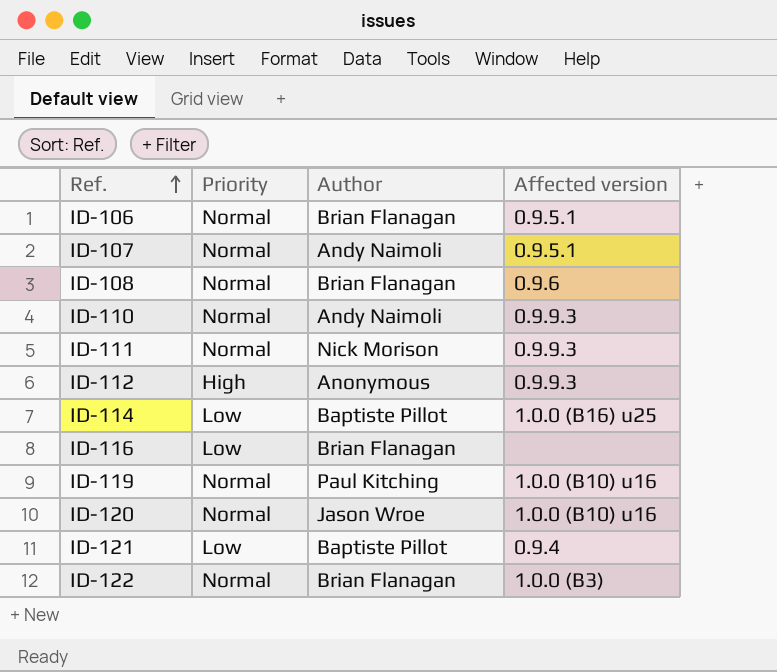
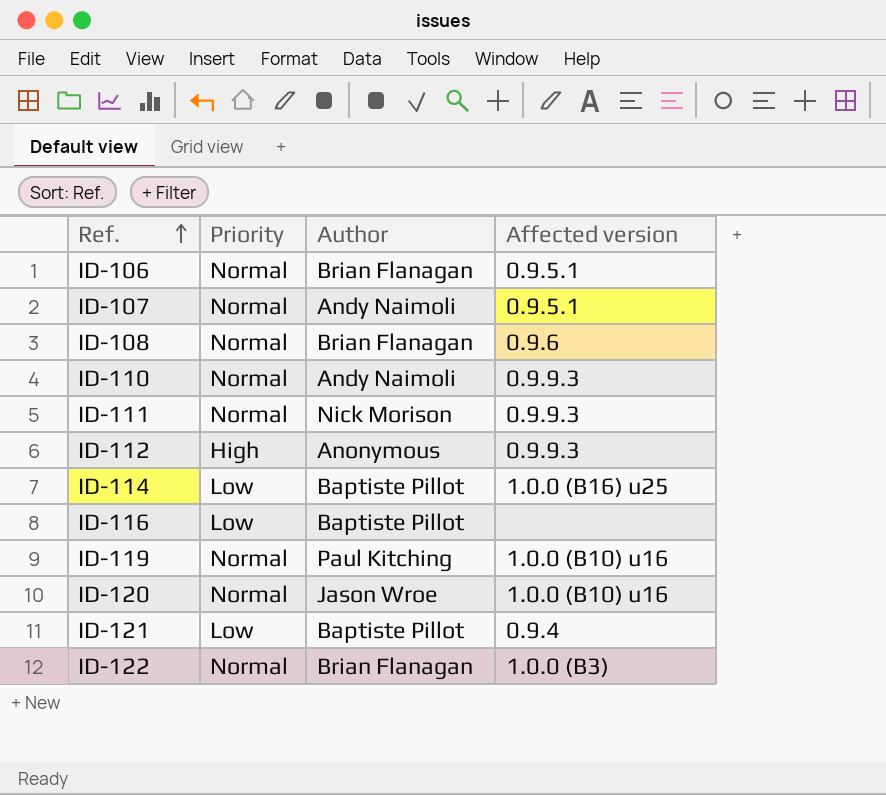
ID-116 | Author: Brian Flanagan -> Baptiste Pillot

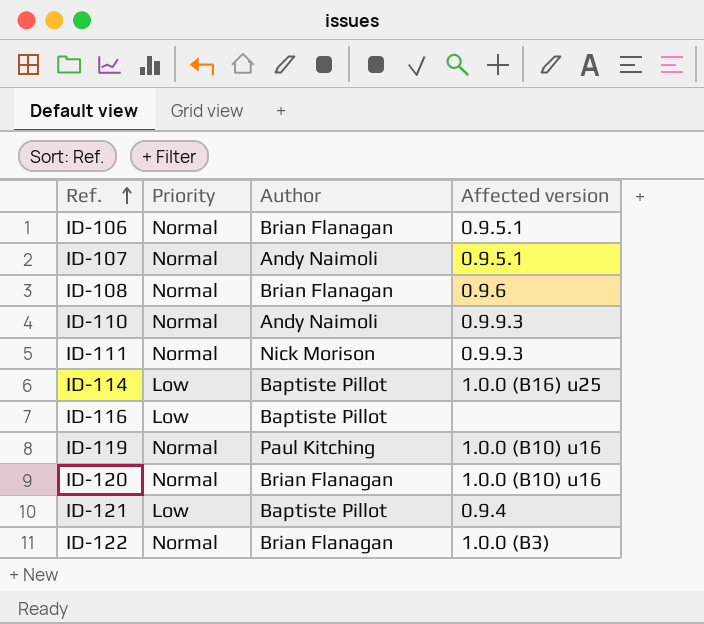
row ID-112: High | Anonymous | 0.9.9.3 -> none
ID-120 | Author: Jason Wroe -> Brian Flanagan

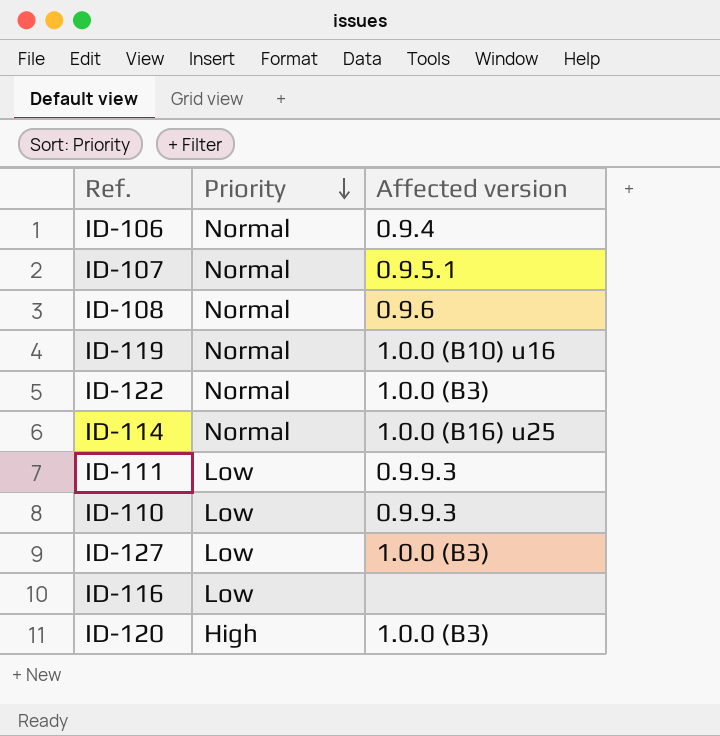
row order: Ref. ascending -> Priority descending
column Author | position: 3 -> none
row ID-121: Low | Baptiste Pillot | 0.9.4 -> none
ID-106 | Affected version: 0.9.5.1 -> 0.9.4
ID-114 | Priority: Low -> Normal
ID-111 | Priority: Normal -> Low
ID-110 | Priority: Normal -> Low
row ID-127: none -> Low | 1.0.0 (B3)
ID-120 | Priority: Normal -> High
ID-120 | Affected version: 1.0.0 (B10) u16 -> 1.0.0 (B3)

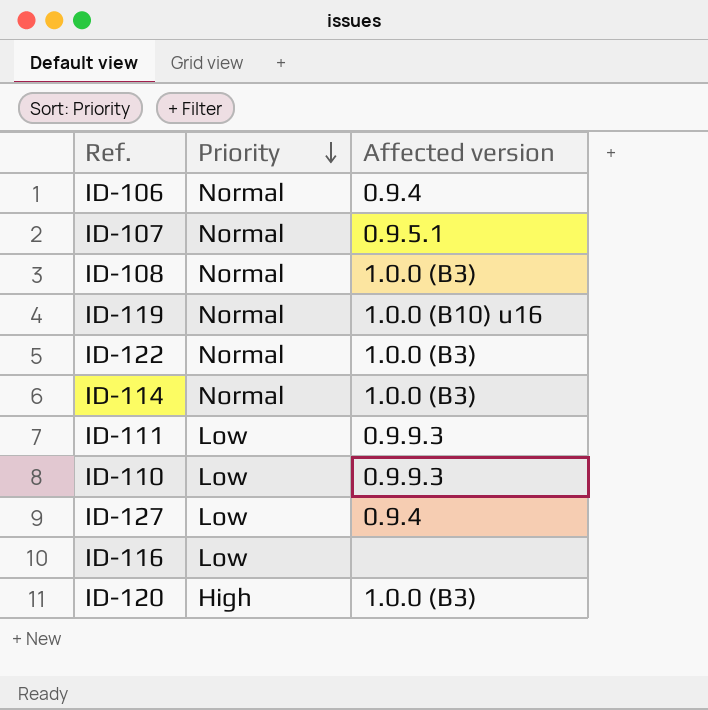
ID-108 | Affected version: 0.9.6 -> 1.0.0 (B3)
ID-114 | Affected version: 1.0.0 (B16) u25 -> 1.0.0 (B3)
ID-127 | Affected version: 1.0.0 (B3) -> 0.9.4

